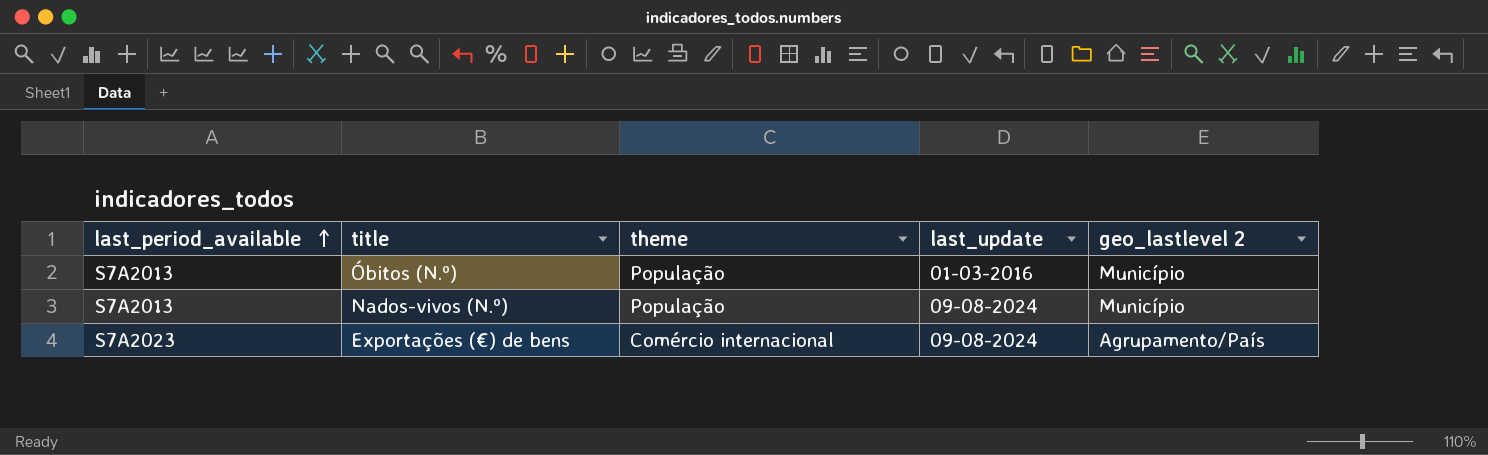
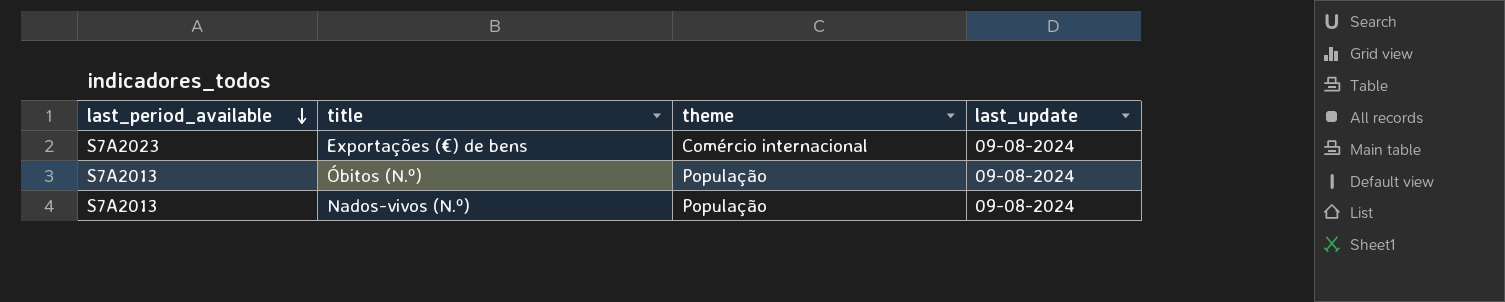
row order: last_period_available ascending -> last_period_available descending
column geo_lastlevel 2 | position: 5 -> none
Óbitos (N.º) | last_update: 01-03-2016 -> 09-08-2024

